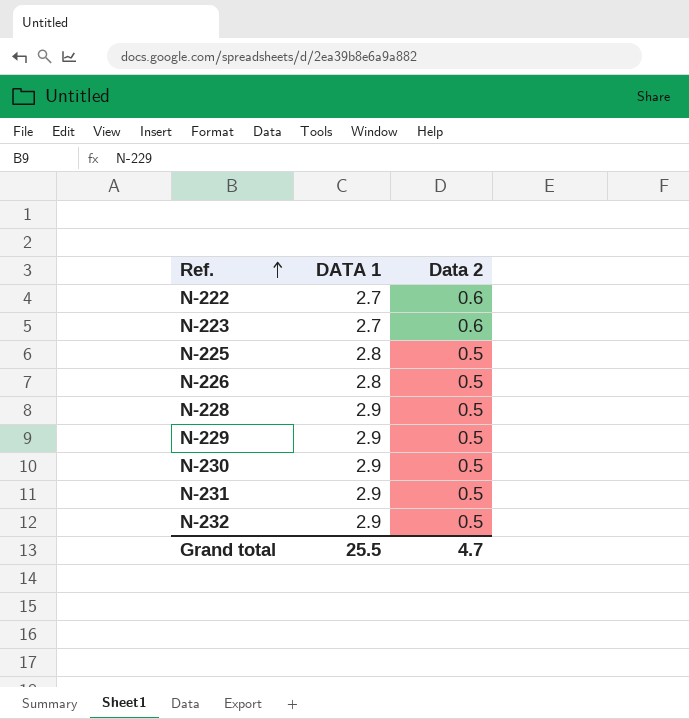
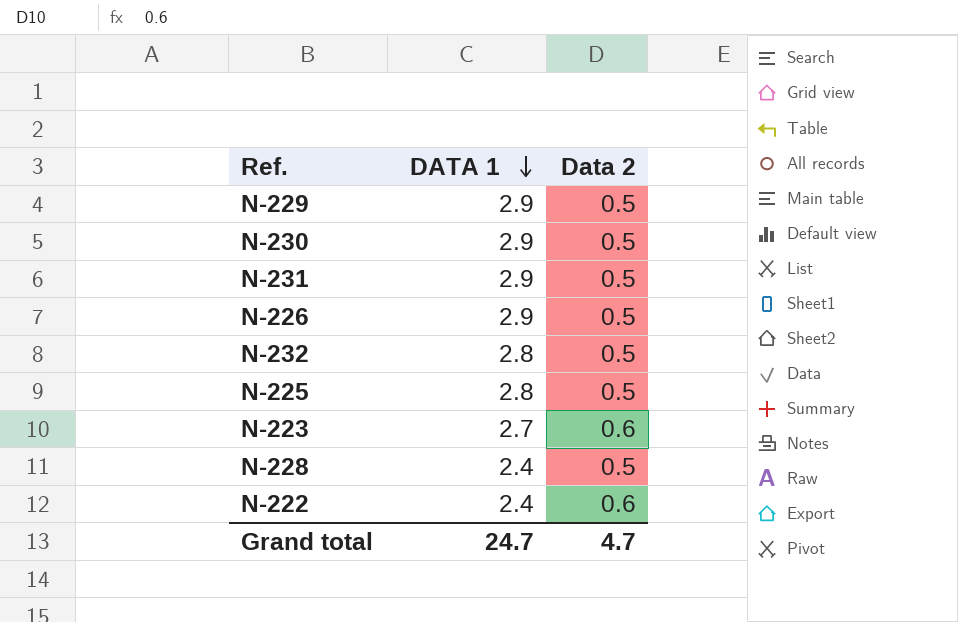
row order: Ref. ascending -> DATA 1 descending
N-226 | DATA 1: 2.8 -> 2.9
N-232 | DATA 1: 2.9 -> 2.8
N-228 | DATA 1: 2.9 -> 2.4
N-222 | DATA 1: 2.7 -> 2.4
Grand total | DATA 1: 25.5 -> 24.7

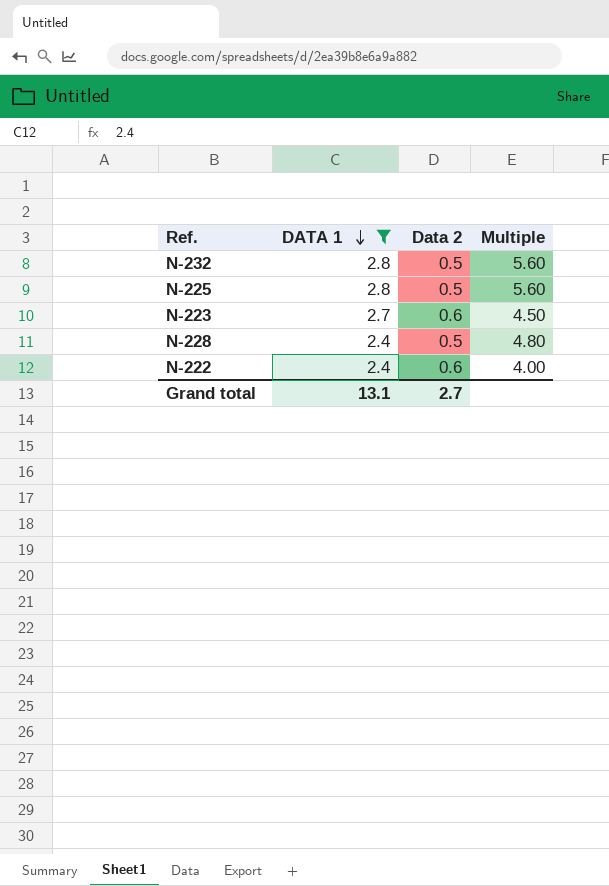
filter: none -> DATA 1 != 2.9
column Multiple | formula: none -> [DATA 1] / [Data 2]
Grand total | DATA 1: 24.7 -> 13.1
Grand total | Data 2: 4.7 -> 2.7

